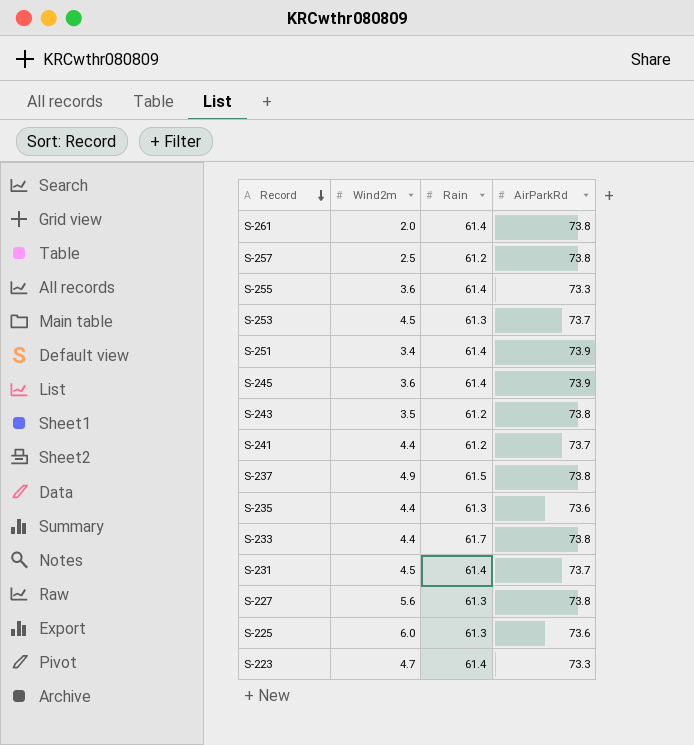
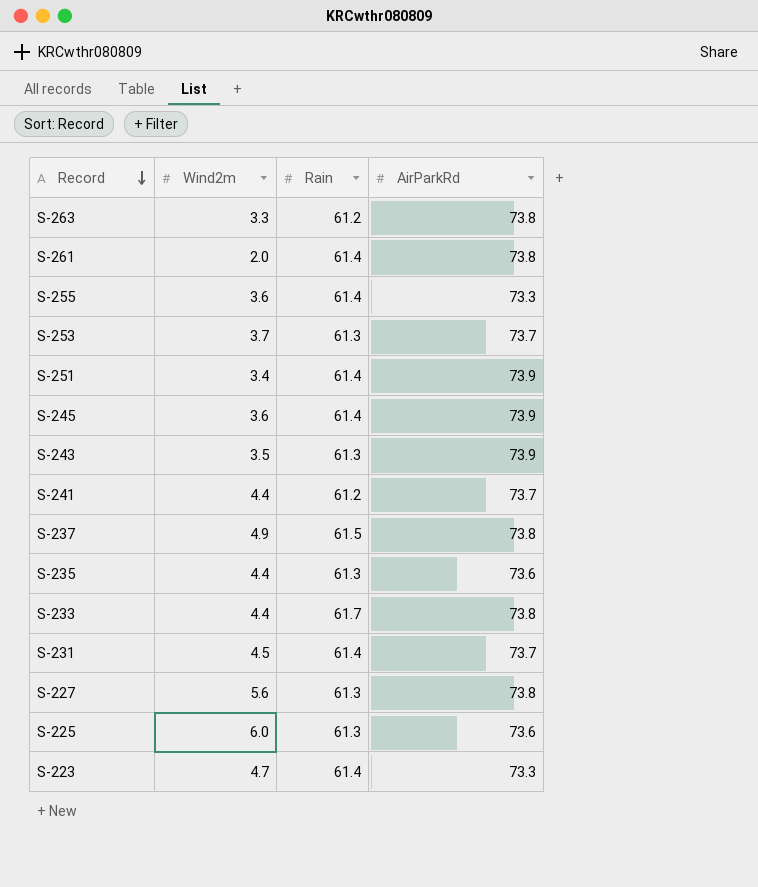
row S-257: 2.5 | 61.2 | 73.8 -> none
row S-263: none -> 3.3 | 61.2 | 73.8
S-253 | Wind2m: 4.5 -> 3.7
S-243 | Rain: 61.2 -> 61.3
S-243 | AirParkRd: 73.8 -> 73.9

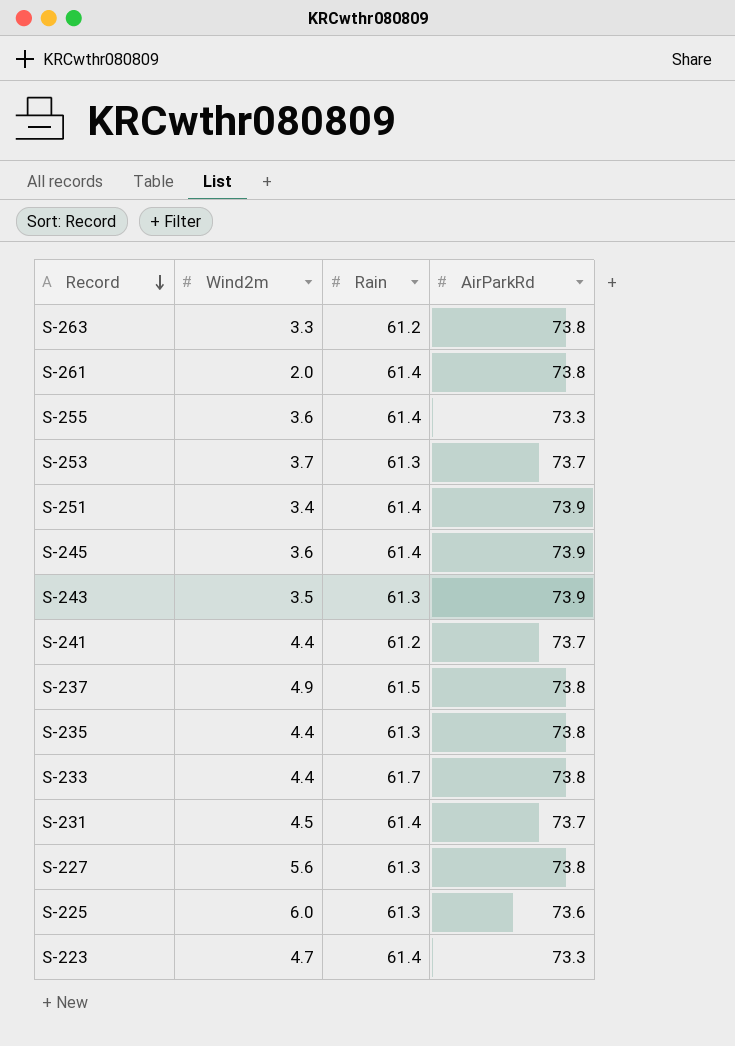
S-235 | AirParkRd: 73.6 -> 73.8

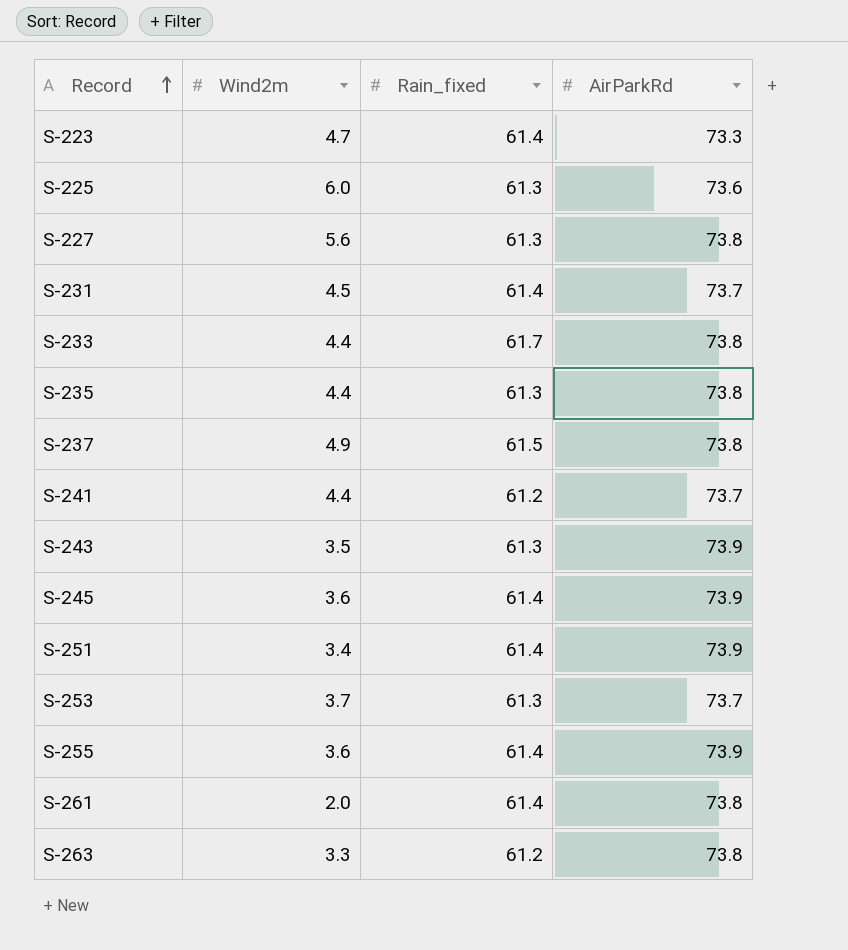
row order: Record descending -> Record ascending
column name: Rain -> Rain_fixed
S-255 | AirParkRd: 73.3 -> 73.9

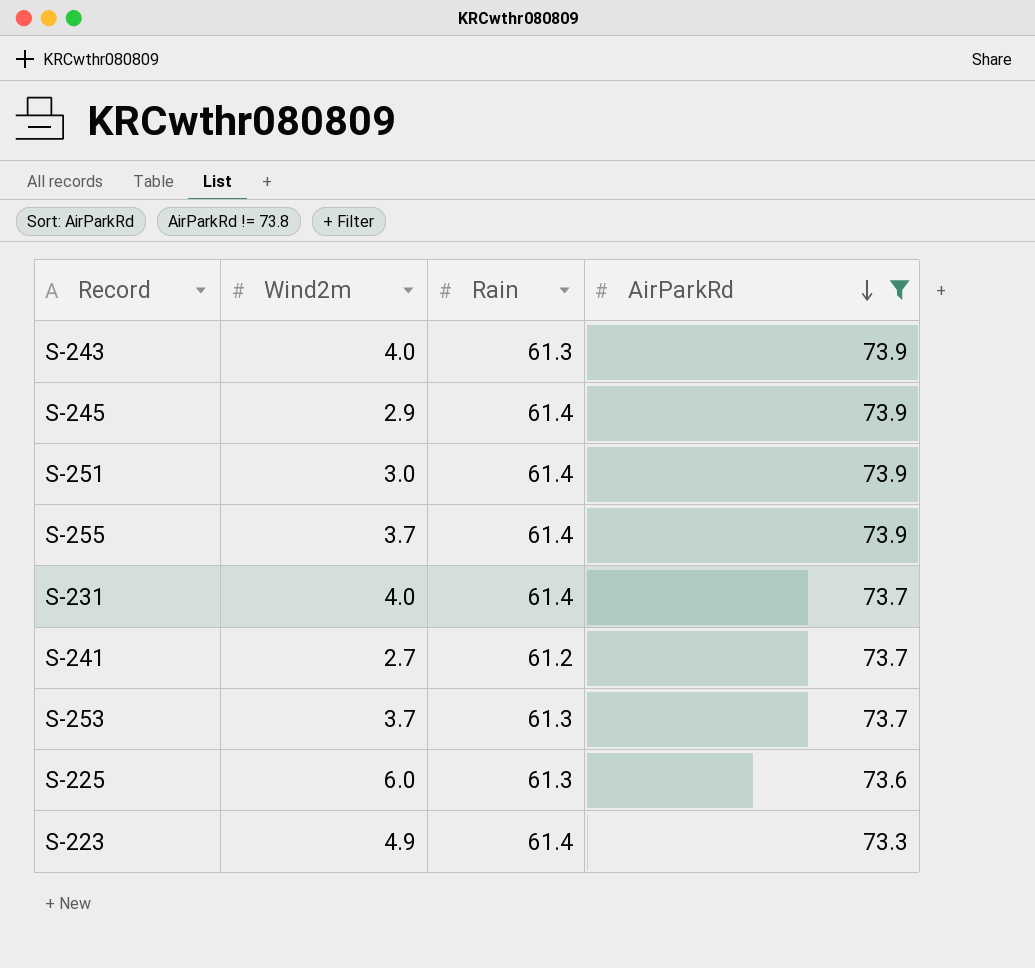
filter: none -> AirParkRd != 73.8
row order: Record ascending -> AirParkRd descending
column name: Rain_fixed -> Rain
S-243 | Wind2m: 3.5 -> 4.0
S-245 | Wind2m: 3.6 -> 2.9
S-251 | Wind2m: 3.4 -> 3.0
S-255 | Wind2m: 3.6 -> 3.7
S-231 | Wind2m: 4.5 -> 4.0
S-241 | Wind2m: 4.4 -> 2.7
S-223 | Wind2m: 4.7 -> 4.9

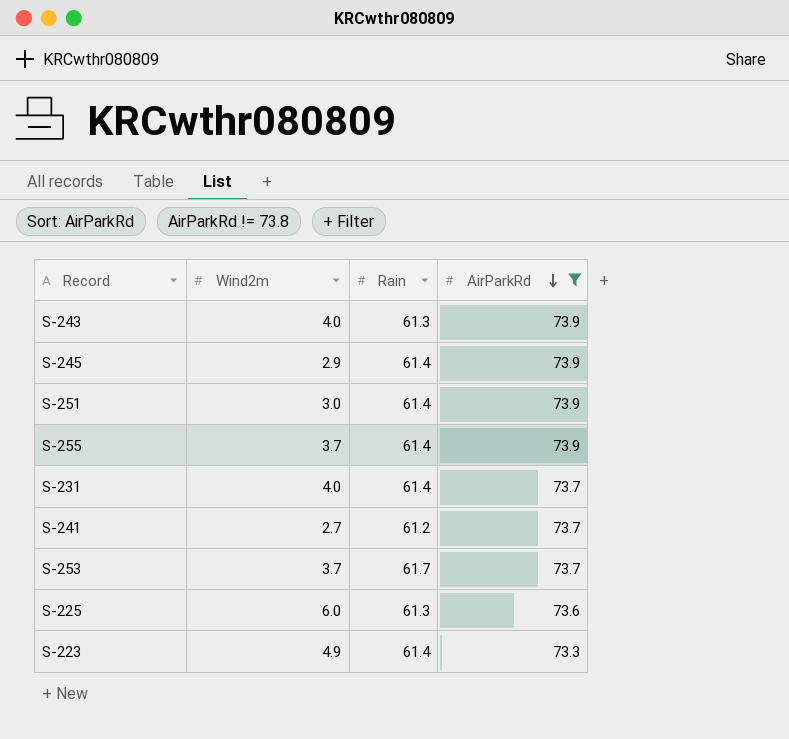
S-253 | Rain: 61.3 -> 61.7

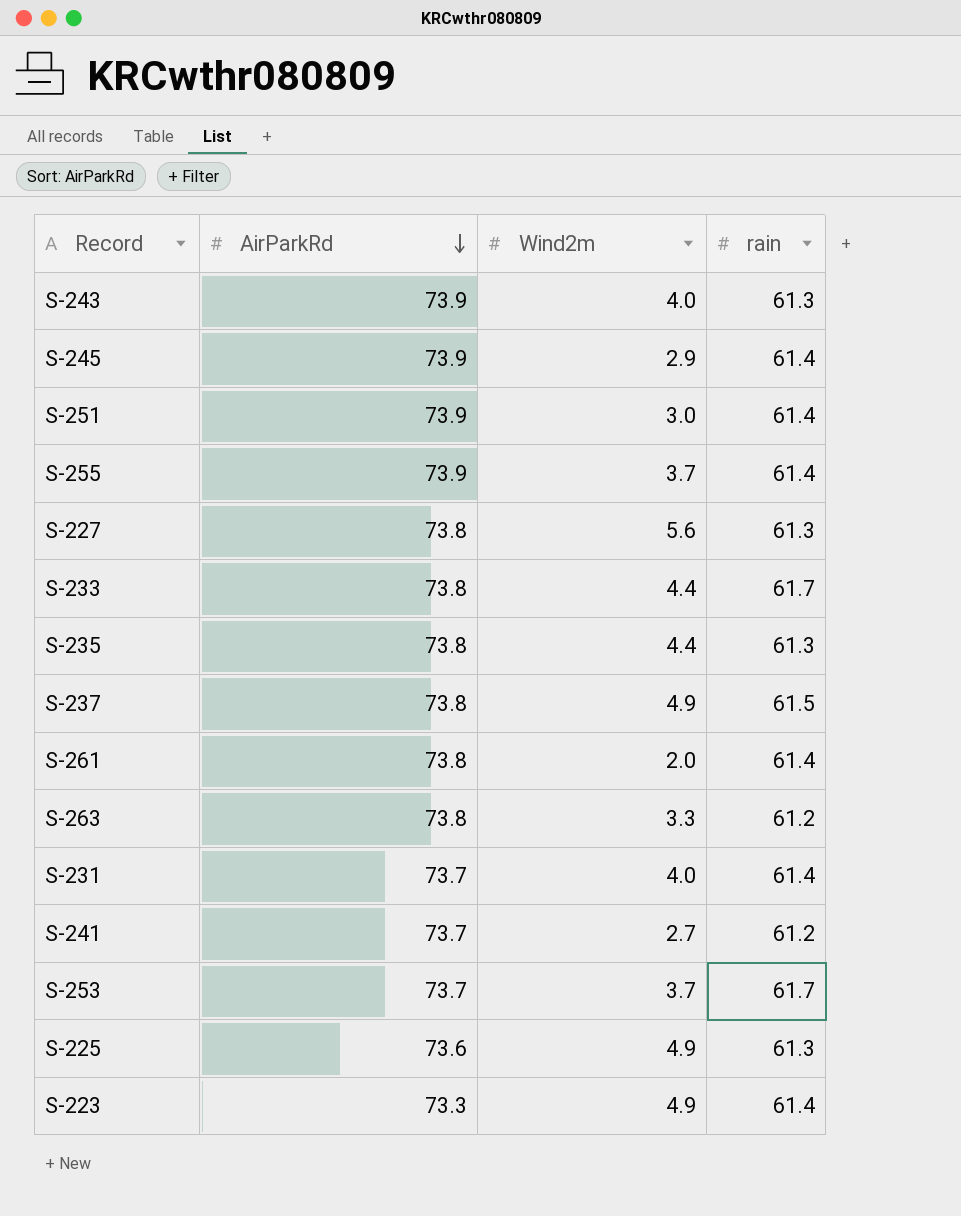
filter: AirParkRd != 73.8 -> none
column AirParkRd | position: 4 -> 2
column name: Rain -> rain
S-225 | Wind2m: 6.0 -> 4.9

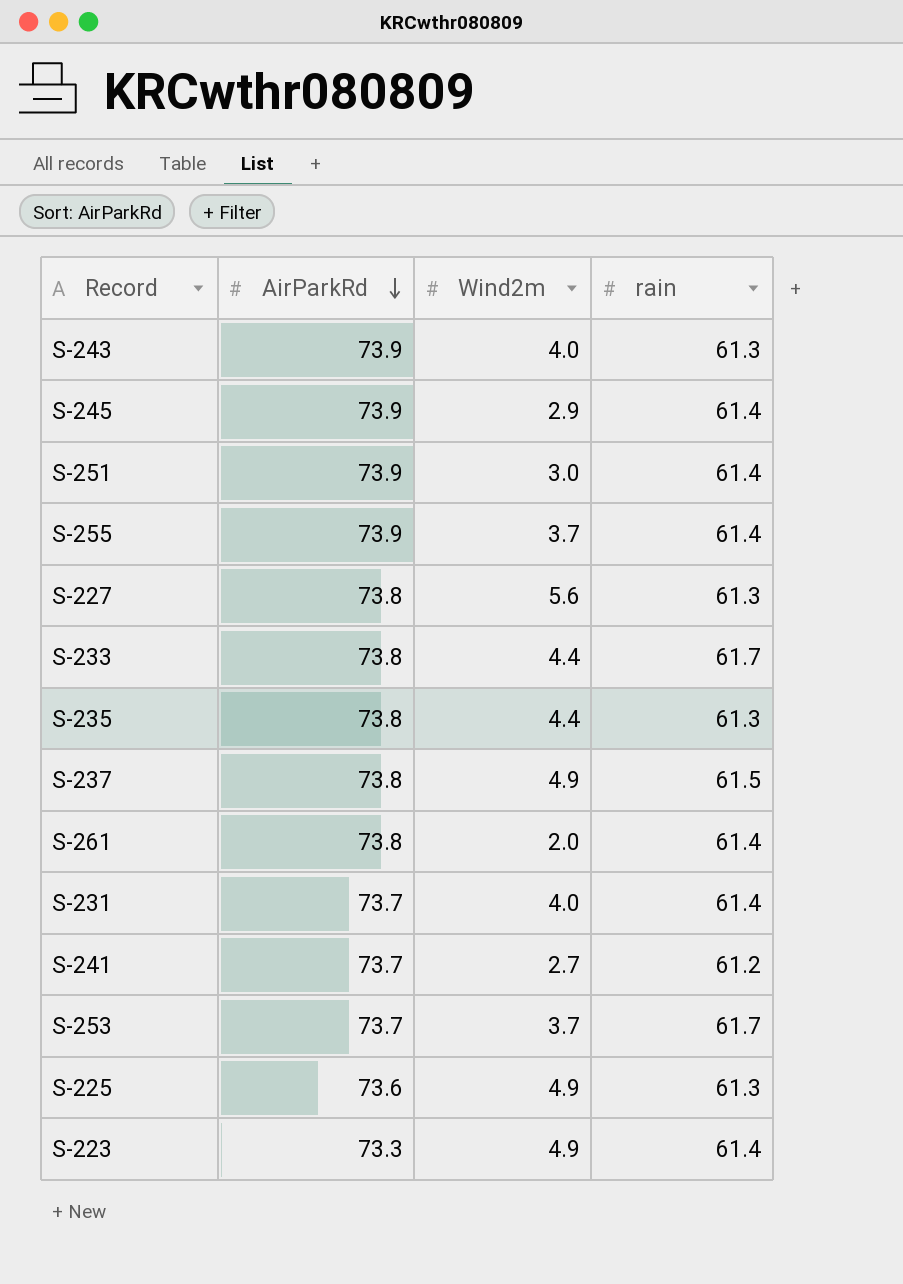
row S-263: 73.8 | 3.3 | 61.2 -> none

